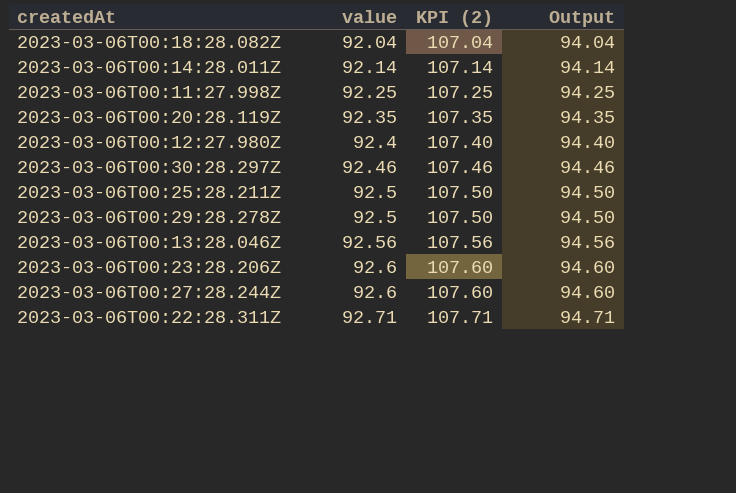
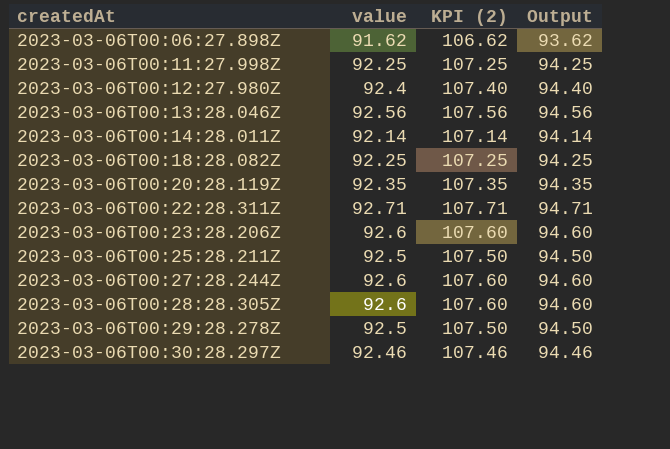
row order: value ascending -> createdAt ascending
row 2023-03-06T00:06:27.898Z: none -> 91.62 | 106.62 | 93.62
2023-03-06T00:18:28.082Z | value: 92.04 -> 92.25
2023-03-06T00:18:28.082Z | KPI (2): 107.04 -> 107.25
2023-03-06T00:18:28.082Z | Output: 94.04 -> 94.25
row 2023-03-06T00:28:28.305Z: none -> 92.6 | 107.60 | 94.60

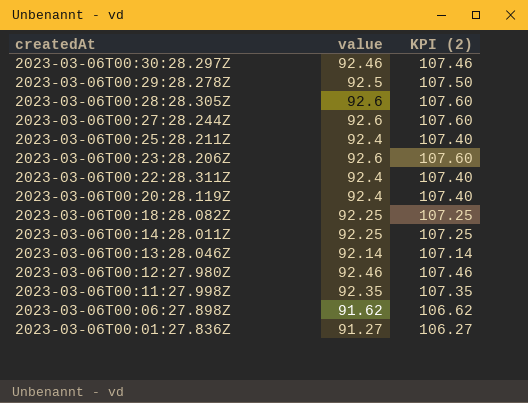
row order: createdAt ascending -> createdAt descending
column Output | formula: [value] + 2 -> none
2023-03-06T00:25:28.211Z | value: 92.5 -> 92.4
2023-03-06T00:25:28.211Z | KPI (2): 107.50 -> 107.40
2023-03-06T00:22:28.311Z | value: 92.71 -> 92.4
2023-03-06T00:22:28.311Z | KPI (2): 107.71 -> 107.40
2023-03-06T00:20:28.119Z | value: 92.35 -> 92.4
2023-03-06T00:20:28.119Z | KPI (2): 107.35 -> 107.40
2023-03-06T00:14:28.011Z | value: 92.14 -> 92.25
2023-03-06T00:14:28.011Z | KPI (2): 107.14 -> 107.25
2023-03-06T00:13:28.046Z | value: 92.56 -> 92.14
2023-03-06T00:13:28.046Z | KPI (2): 107.56 -> 107.14
2023-03-06T00:12:27.980Z | value: 92.4 -> 92.46
2023-03-06T00:12:27.980Z | KPI (2): 107.40 -> 107.46
2023-03-06T00:11:27.998Z | value: 92.25 -> 92.35
2023-03-06T00:11:27.998Z | KPI (2): 107.25 -> 107.35
row 2023-03-06T00:01:27.836Z: none -> 91.27 | 106.27

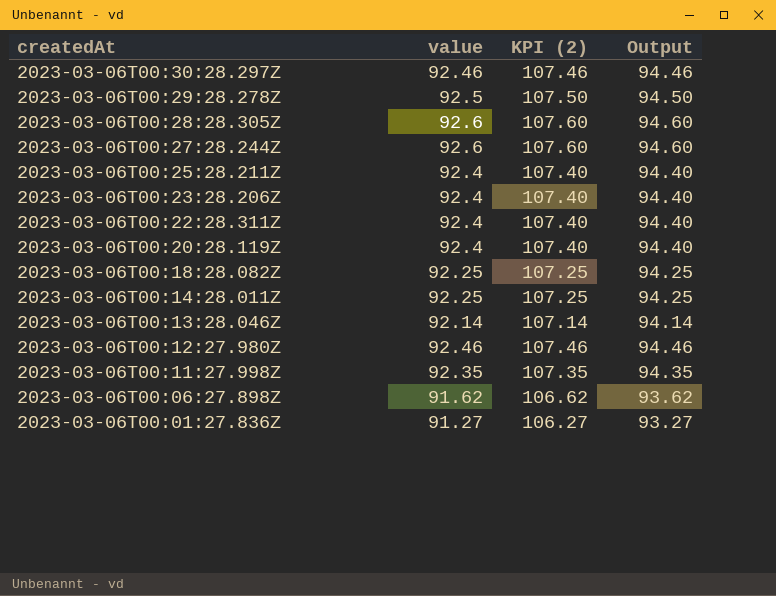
column Output | formula: none -> [value] + 2
2023-03-06T00:23:28.206Z | value: 92.6 -> 92.4
2023-03-06T00:23:28.206Z | KPI (2): 107.60 -> 107.40

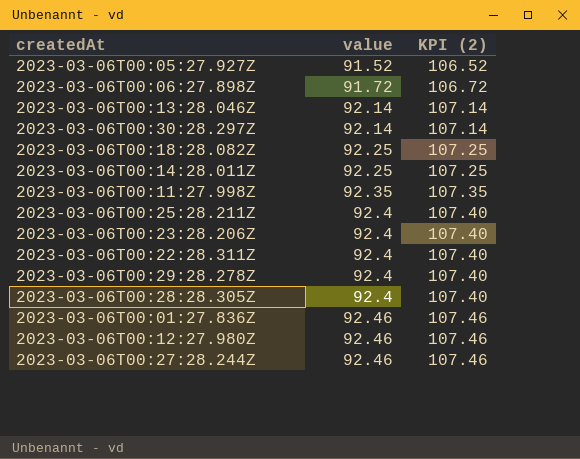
row order: createdAt descending -> value ascending
column Output | formula: [value] + 2 -> none
row 2023-03-06T00:20:28.119Z: 92.4 | 107.40 | 94.40 -> none
row 2023-03-06T00:05:27.927Z: none -> 91.52 | 106.52
2023-03-06T00:06:27.898Z | value: 91.62 -> 91.72
2023-03-06T00:06:27.898Z | KPI (2): 106.62 -> 106.72
2023-03-06T00:30:28.297Z | value: 92.46 -> 92.14
2023-03-06T00:30:28.297Z | KPI (2): 107.46 -> 107.14
2023-03-06T00:29:28.278Z | value: 92.5 -> 92.4
2023-03-06T00:29:28.278Z | KPI (2): 107.50 -> 107.40
2023-03-06T00:28:28.305Z | value: 92.6 -> 92.4
2023-03-06T00:28:28.305Z | KPI (2): 107.60 -> 107.40
2023-03-06T00:01:27.836Z | value: 91.27 -> 92.46
2023-03-06T00:01:27.836Z | KPI (2): 106.27 -> 107.46
2023-03-06T00:27:28.244Z | value: 92.6 -> 92.46
2023-03-06T00:27:28.244Z | KPI (2): 107.60 -> 107.46

